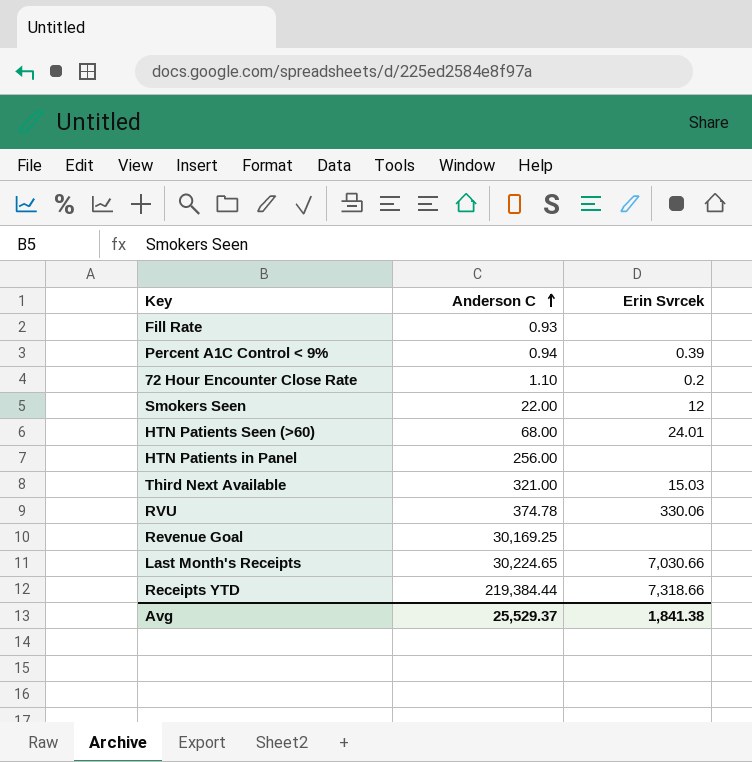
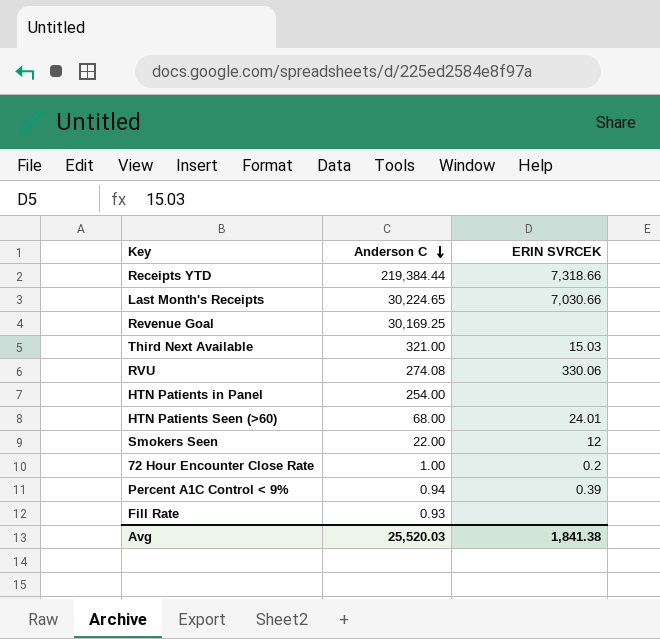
row order: Anderson C ascending -> Anderson C descending
column name: Erin Svrcek -> ERIN SVRCEK
RVU | Anderson C: 374.78 -> 274.08
HTN Patients in Panel | Anderson C: 256.00 -> 254.00
72 Hour Encounter Close Rate | Anderson C: 1.10 -> 1.00
Avg | Anderson C: 25,529.37 -> 25,520.03

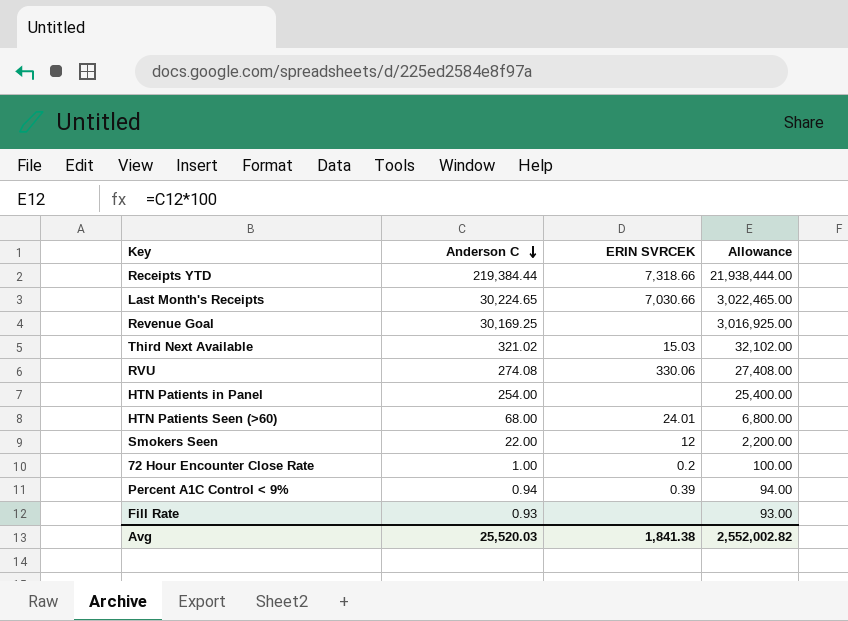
column Allowance | formula: none -> [Anderson C] * 100
Third Next Available | Anderson C: 321.00 -> 321.02

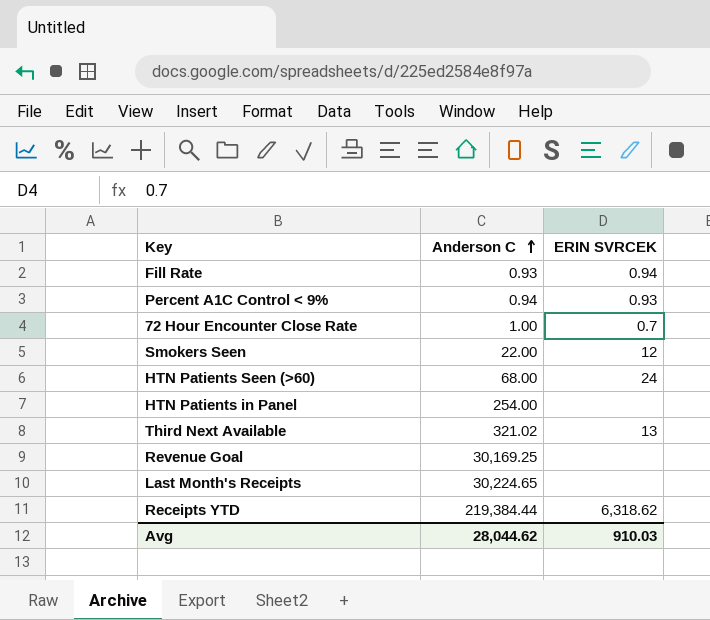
row order: Anderson C descending -> Anderson C ascending
column Allowance | formula: [Anderson C] * 100 -> none
row RVU: 274.08 | 330.06 | 27,408.00 -> none
Fill Rate | ERIN SVRCEK: none -> 0.94
Percent A1C Control < 9% | ERIN SVRCEK: 0.39 -> 0.93
72 Hour Encounter Close Rate | ERIN SVRCEK: 0.2 -> 0.7
HTN Patients Seen (>60) | ERIN SVRCEK: 24.01 -> 24
Third Next Available | ERIN SVRCEK: 15.03 -> 13
Last Month's Receipts | ERIN SVRCEK: 7,030.66 -> none
Receipts YTD | ERIN SVRCEK: 7,318.66 -> 6,318.62
Avg | Anderson C: 25,520.03 -> 28,044.62
Avg | ERIN SVRCEK: 1,841.38 -> 910.03

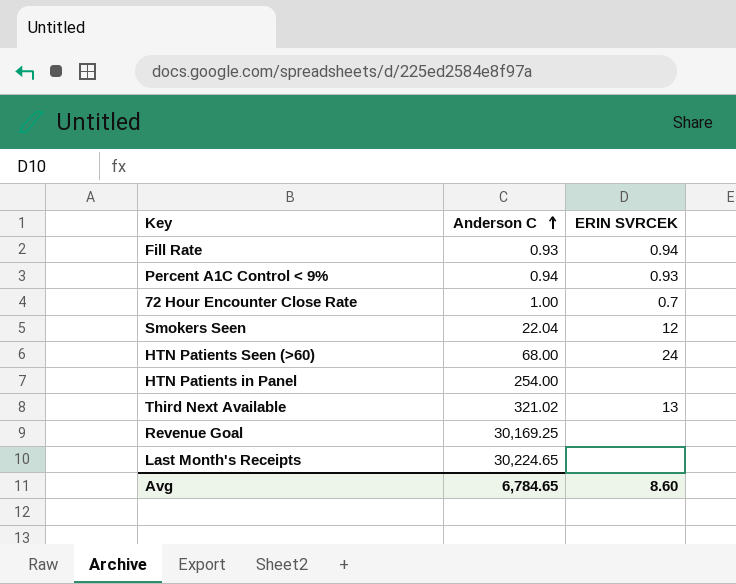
row Receipts YTD: 219,384.44 | 6,318.62 -> none
Smokers Seen | Anderson C: 22.00 -> 22.04
Avg | Anderson C: 28,044.62 -> 6,784.65
Avg | ERIN SVRCEK: 910.03 -> 8.60

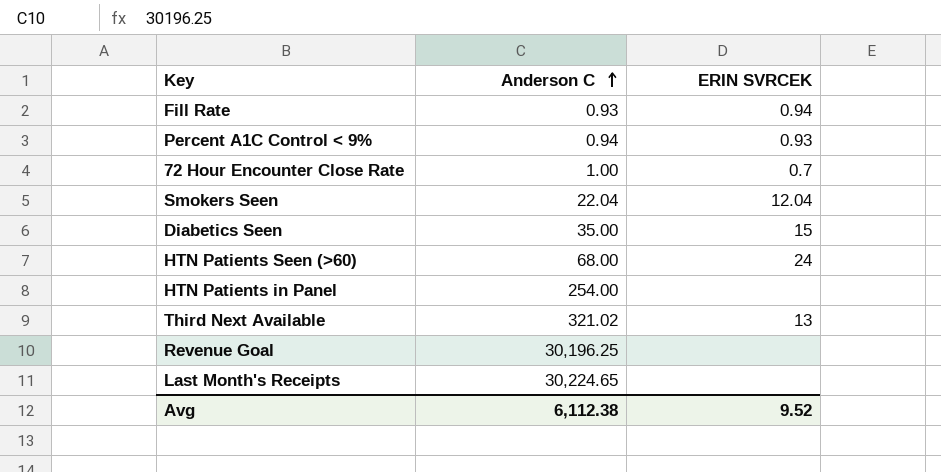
Smokers Seen | ERIN SVRCEK: 12 -> 12.04
row Diabetics Seen: none -> 35.00 | 15
Revenue Goal | Anderson C: 30,169.25 -> 30,196.25
Avg | Anderson C: 6,784.65 -> 6,112.38
Avg | ERIN SVRCEK: 8.60 -> 9.52

